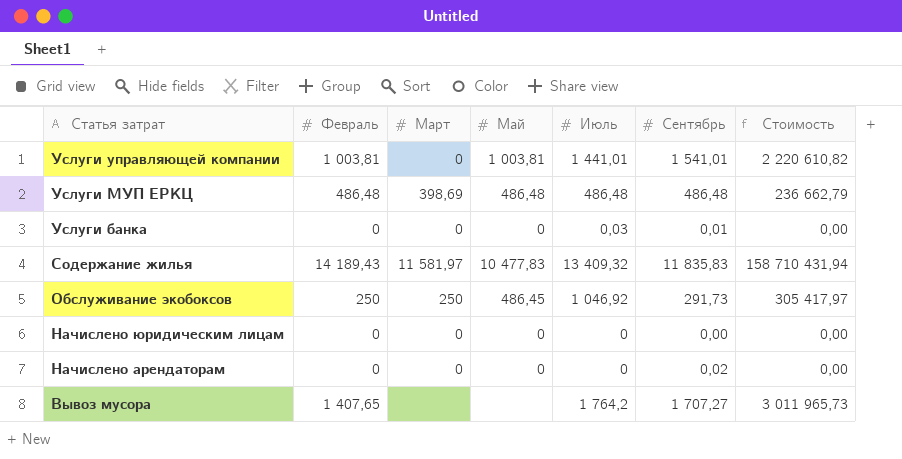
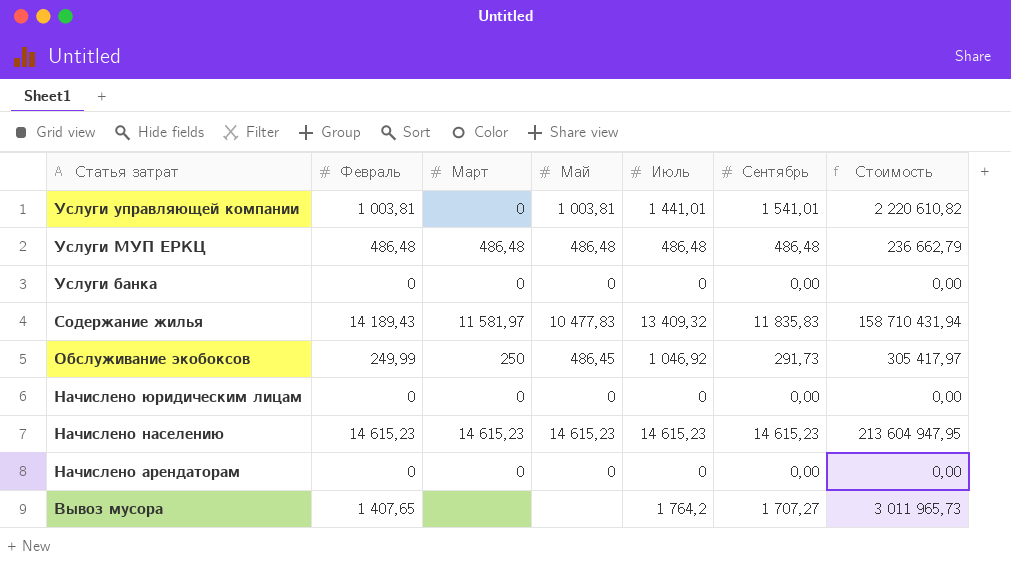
Услуги МУП ЕРКЦ | Март: 398,69 -> 486,48
Услуги банка | Июль: 0,03 -> 0
Услуги банка | Сентябрь: 0,01 -> 0,00
Обслуживание экобоксов | Февраль: 250 -> 249,99
row Начислено населению: none -> 14 615,23 | 14 615,23 | 14 615,23 | 14 615,23 | 14 615,23 | 213 604 947,95
Начислено арендаторам | Сентябрь: 0,02 -> 0,00

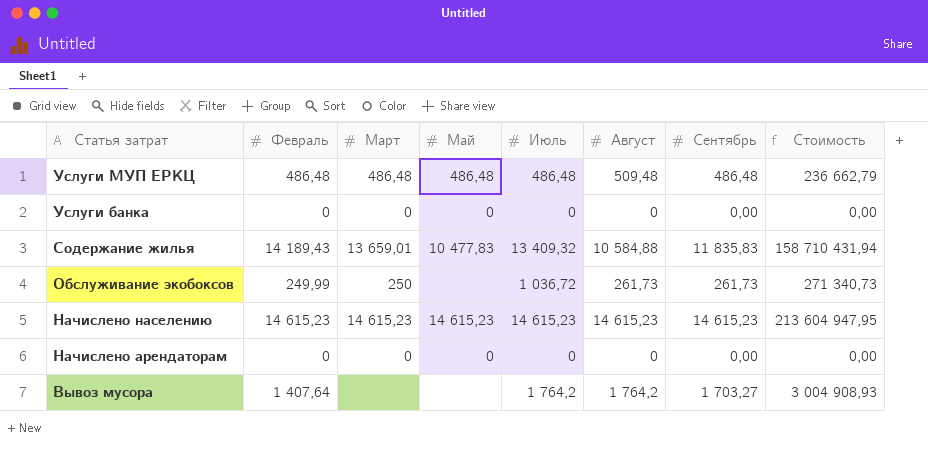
column Август | position: none -> 6
row Услуги управляющей компании: 1 003,81 | 0 | 1 003,81 | 1 441,01 | 1 541,01 | 2 220 610,82 -> none
row Начислено юридическим лицам: 0 | 0 | 0 | 0 | 0,00 | 0,00 -> none
Содержание жилья | Март: 11 581,97 -> 13 659,01
Обслуживание экобоксов | Май: 486,45 -> none
Обслуживание экобоксов | Июль: 1 046,92 -> 1 036,72
Обслуживание экобоксов | Сентябрь: 291,73 -> 261,73
Обслуживание экобоксов | Стоимость: 305 417,97 -> 271 340,73
Вывоз мусора | Февраль: 1 407,65 -> 1 407,64
Вывоз мусора | Сентябрь: 1 707,27 -> 1 703,27
Вывоз мусора | Стоимость: 3 011 965,73 -> 3 004 908,93

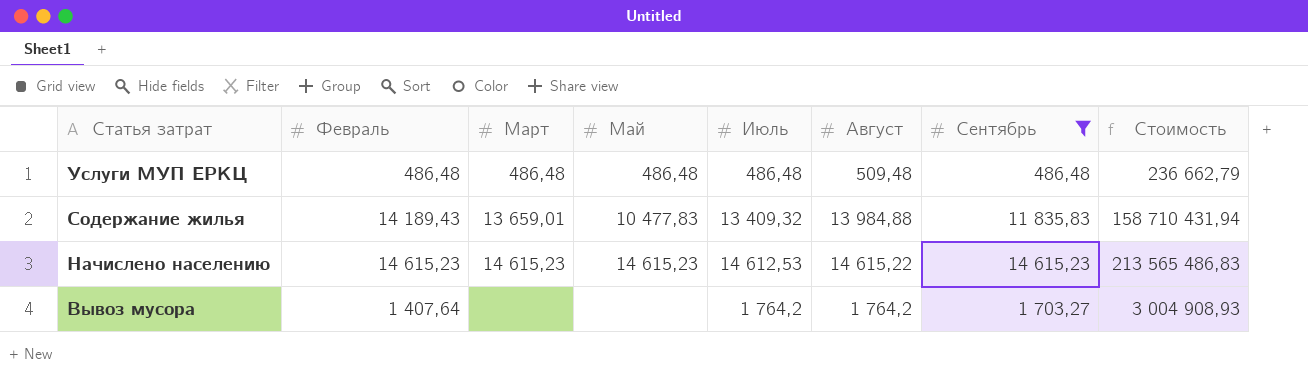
filter: none -> Сентябрь >= 486,48
Содержание жилья | Август: 10 584,88 -> 13 984,88
Начислено населению | Июль: 14 615,23 -> 14 612,53
Начислено населению | Август: 14 615,23 -> 14 615,22
Начислено населению | Стоимость: 213 604 947,95 -> 213 565 486,83

